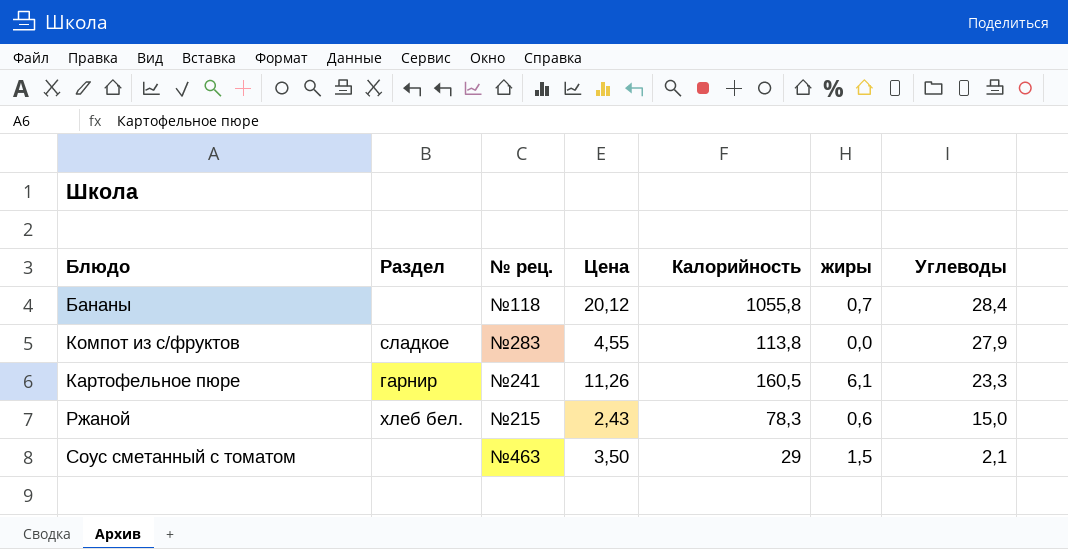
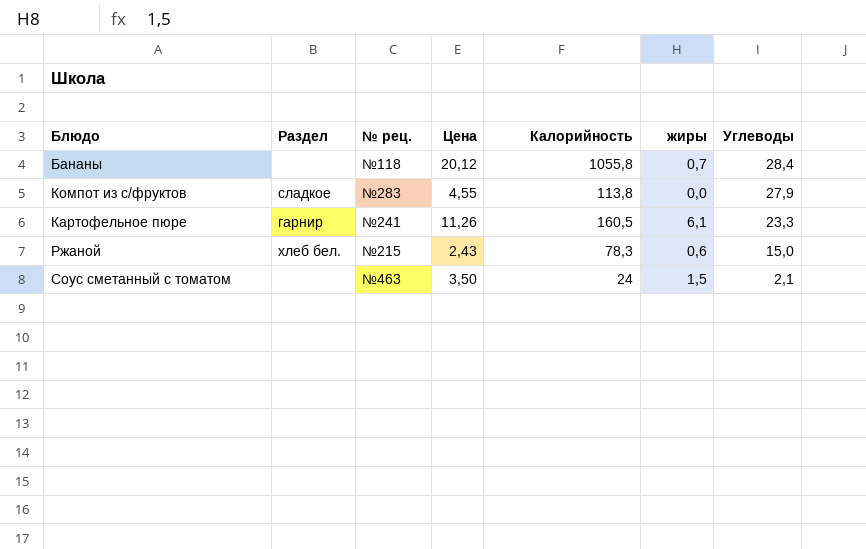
Соус сметанный с томатом | Калорийность: 29 -> 24

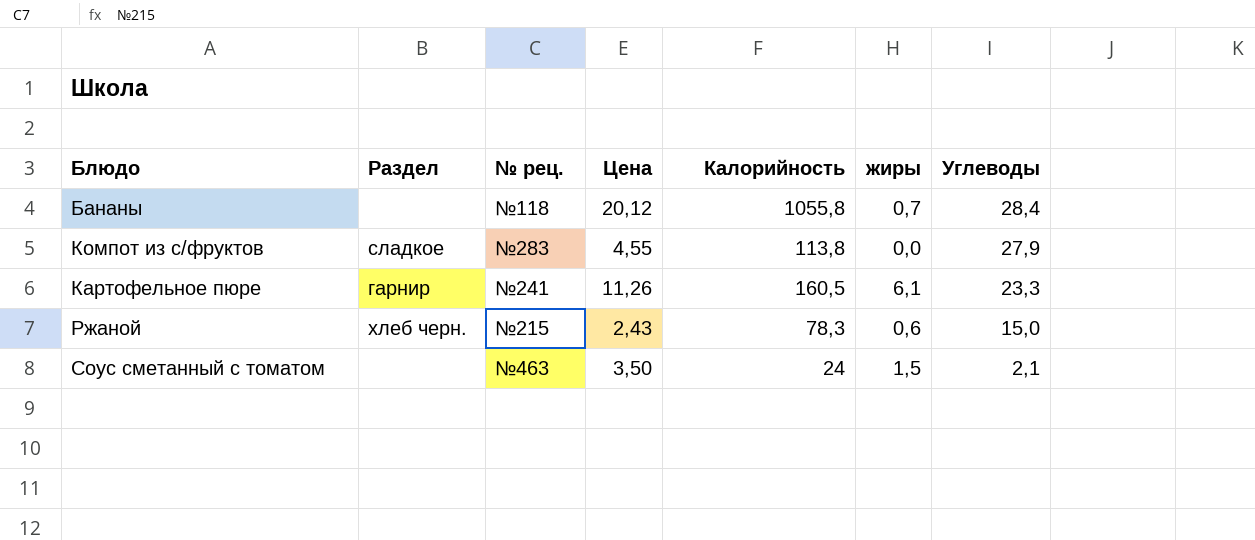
Ржаной | Раздел: хлеб бел. -> хлеб черн.

